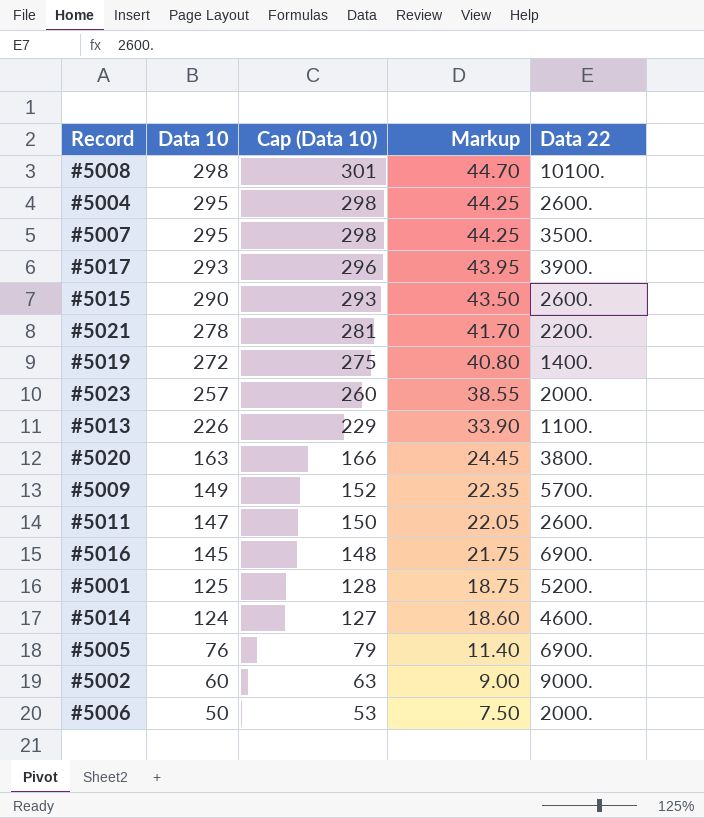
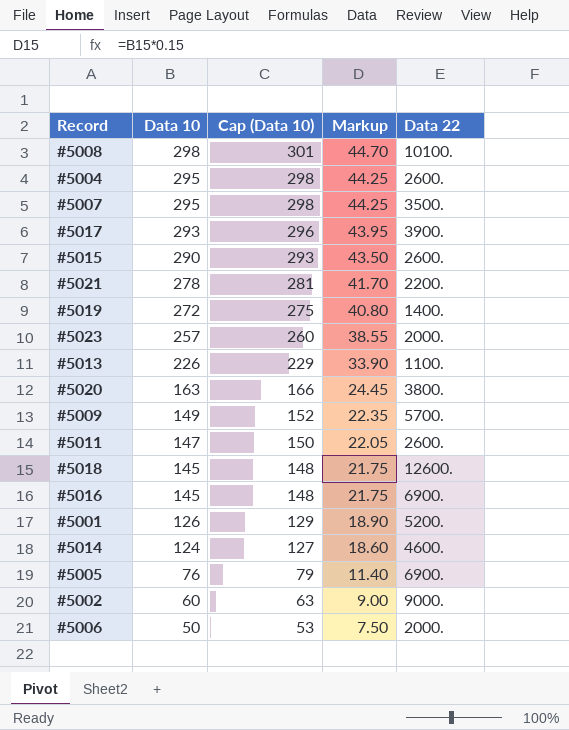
row #5018: none -> 145 | 148 | 21.75 | 12600.
#5001 | Data 10: 125 -> 126
#5001 | Cap (Data 10): 128 -> 129
#5001 | Markup: 18.75 -> 18.90

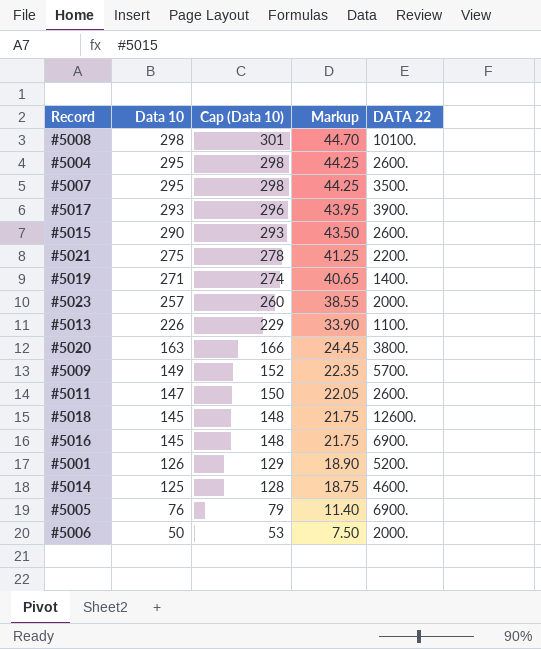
column name: Data 22 -> DATA 22
row #5002: 60 | 63 | 9.00 | 9000. -> none
#5021 | Data 10: 278 -> 275
#5021 | Cap (Data 10): 281 -> 278
#5021 | Markup: 41.70 -> 41.25
#5019 | Data 10: 272 -> 271
#5019 | Cap (Data 10): 275 -> 274
#5019 | Markup: 40.80 -> 40.65
#5014 | Data 10: 124 -> 125
#5014 | Cap (Data 10): 127 -> 128
#5014 | Markup: 18.60 -> 18.75

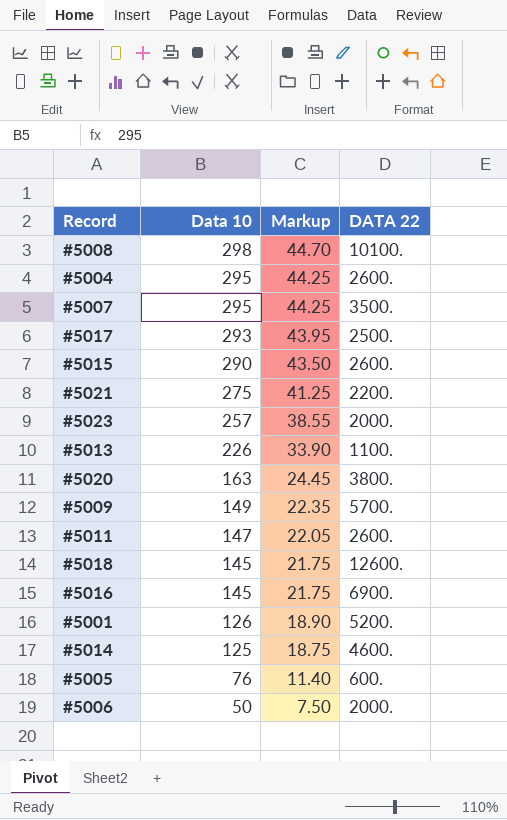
column Cap (Data 10) | formula: [Data 10] + 3 -> none
row #5019: 271 | 274 | 40.65 | 1400. -> none
#5017 | DATA 22: 3900. -> 2500.
#5005 | DATA 22: 6900. -> 600.

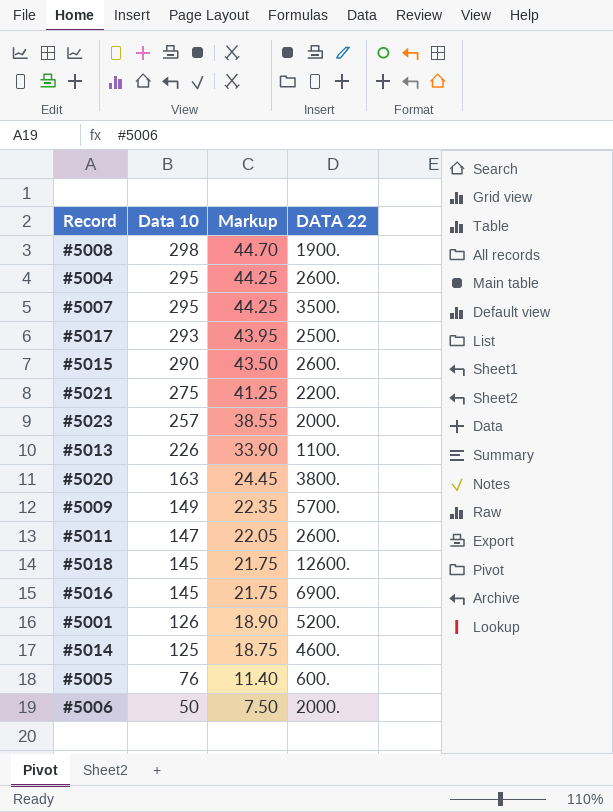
#5008 | DATA 22: 10100. -> 1900.

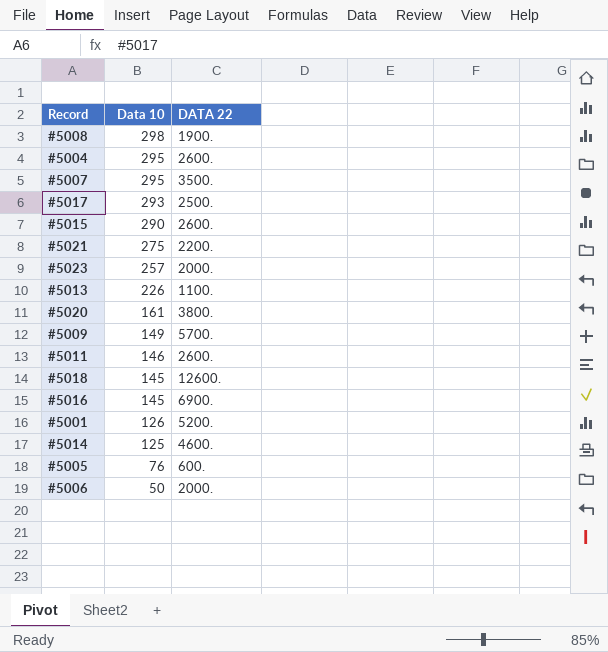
column Markup | formula: [Data 10] * 0.15 -> none
#5020 | Data 10: 163 -> 161
#5011 | Data 10: 147 -> 146

